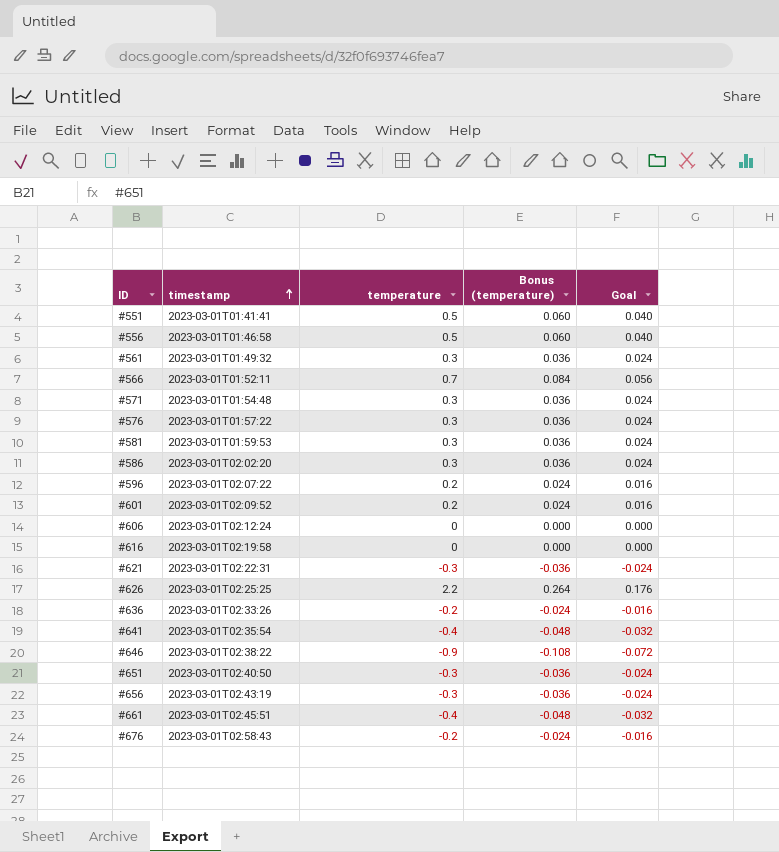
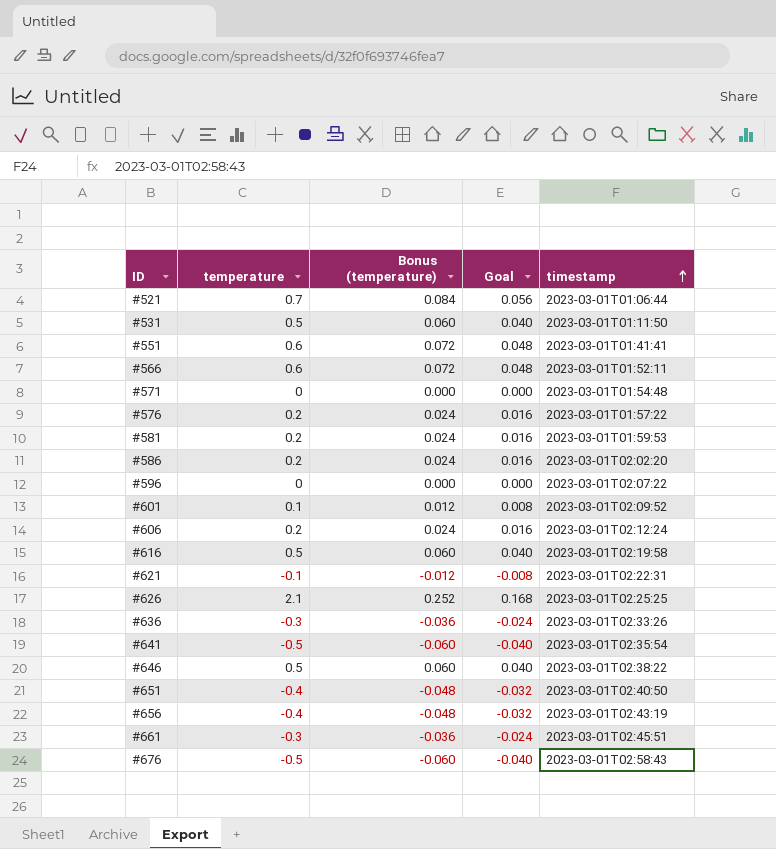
column timestamp | position: 2 -> 5
row #556: 2023-03-01T01:46:58 | 0.5 | 0.060 | 0.040 -> none
row #561: 2023-03-01T01:49:32 | 0.3 | 0.036 | 0.024 -> none
row #521: none -> 0.7 | 0.084 | 0.056 | 2023-03-01T01:06:44
row #531: none -> 0.5 | 0.060 | 0.040 | 2023-03-01T01:11:50
#551 | temperature: 0.5 -> 0.6
#551 | Bonus (temperature): 0.060 -> 0.072
#551 | Goal: 0.040 -> 0.048
#566 | temperature: 0.7 -> 0.6
#566 | Bonus (temperature): 0.084 -> 0.072
#566 | Goal: 0.056 -> 0.048
#571 | temperature: 0.3 -> 0
#571 | Bonus (temperature): 0.036 -> 0.000
#571 | Goal: 0.024 -> 0.000
#576 | temperature: 0.3 -> 0.2
#576 | Bonus (temperature): 0.036 -> 0.024
#576 | Goal: 0.024 -> 0.016
#581 | temperature: 0.3 -> 0.2
#581 | Bonus (temperature): 0.036 -> 0.024
#581 | Goal: 0.024 -> 0.016
#586 | temperature: 0.3 -> 0.2
#586 | Bonus (temperature): 0.036 -> 0.024
#586 | Goal: 0.024 -> 0.016
#596 | temperature: 0.2 -> 0
#596 | Bonus (temperature): 0.024 -> 0.000
#596 | Goal: 0.016 -> 0.000
#601 | temperature: 0.2 -> 0.1
#601 | Bonus (temperature): 0.024 -> 0.012
#601 | Goal: 0.016 -> 0.008
#606 | temperature: 0 -> 0.2
#606 | Bonus (temperature): 0.000 -> 0.024
#606 | Goal: 0.000 -> 0.016
#616 | temperature: 0 -> 0.5
#616 | Bonus (temperature): 0.000 -> 0.060
#616 | Goal: 0.000 -> 0.040
#621 | temperature: -0.3 -> -0.1
#621 | Bonus (temperature): -0.036 -> -0.012
#621 | Goal: -0.024 -> -0.008
#626 | temperature: 2.2 -> 2.1
#626 | Bonus (temperature): 0.264 -> 0.252
#626 | Goal: 0.176 -> 0.168
#636 | temperature: -0.2 -> -0.3
#636 | Bonus (temperature): -0.024 -> -0.036
#636 | Goal: -0.016 -> -0.024
#641 | temperature: -0.4 -> -0.5
#641 | Bonus (temperature): -0.048 -> -0.060
#641 | Goal: -0.032 -> -0.040
#646 | temperature: -0.9 -> 0.5
#646 | Bonus (temperature): -0.108 -> 0.060
#646 | Goal: -0.072 -> 0.040
#651 | temperature: -0.3 -> -0.4
#651 | Bonus (temperature): -0.036 -> -0.048
#651 | Goal: -0.024 -> -0.032
#656 | temperature: -0.3 -> -0.4
#656 | Bonus (temperature): -0.036 -> -0.048
#656 | Goal: -0.024 -> -0.032
#661 | temperature: -0.4 -> -0.3
#661 | Bonus (temperature): -0.048 -> -0.036
#661 | Goal: -0.032 -> -0.024
#676 | temperature: -0.2 -> -0.5
#676 | Bonus (temperature): -0.024 -> -0.060
#676 | Goal: -0.016 -> -0.040

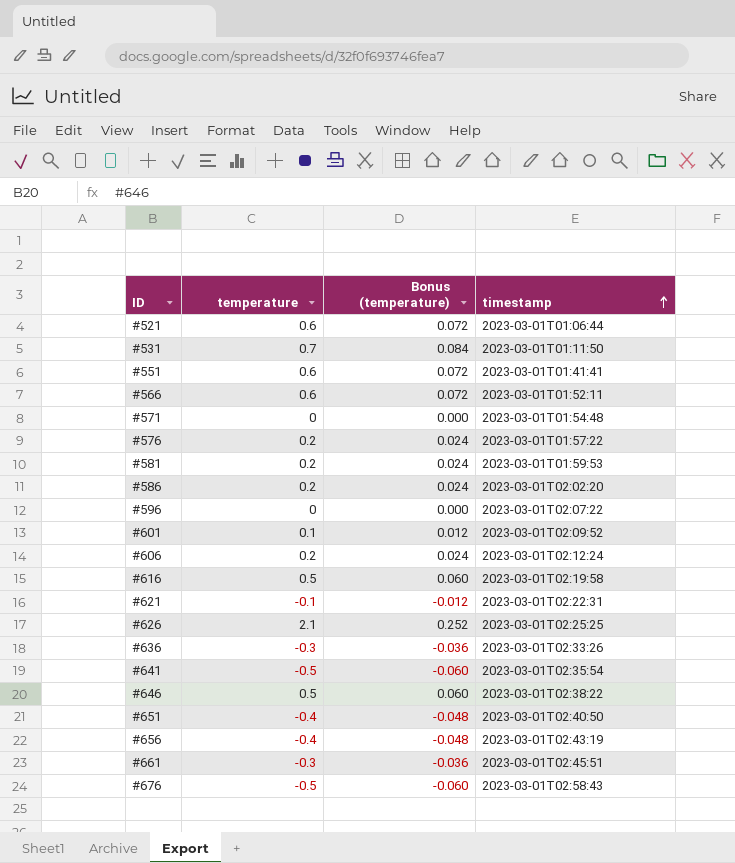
column Goal | formula: [temperature] * 0.08 -> none
#521 | temperature: 0.7 -> 0.6
#521 | Bonus (temperature): 0.084 -> 0.072
#531 | temperature: 0.5 -> 0.7
#531 | Bonus (temperature): 0.060 -> 0.084

